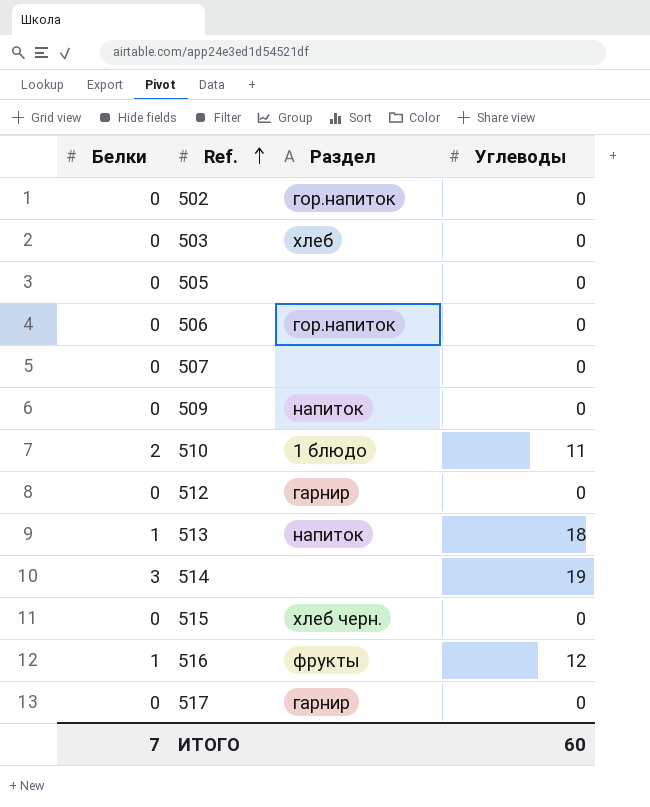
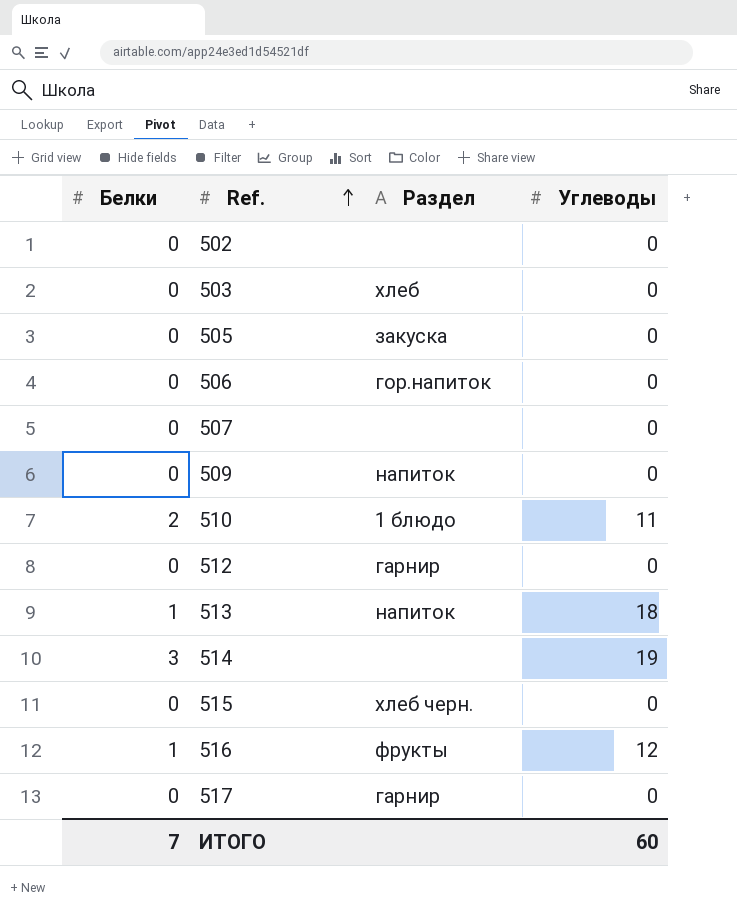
502 | Раздел: гор.напиток -> none
505 | Раздел: none -> закуска

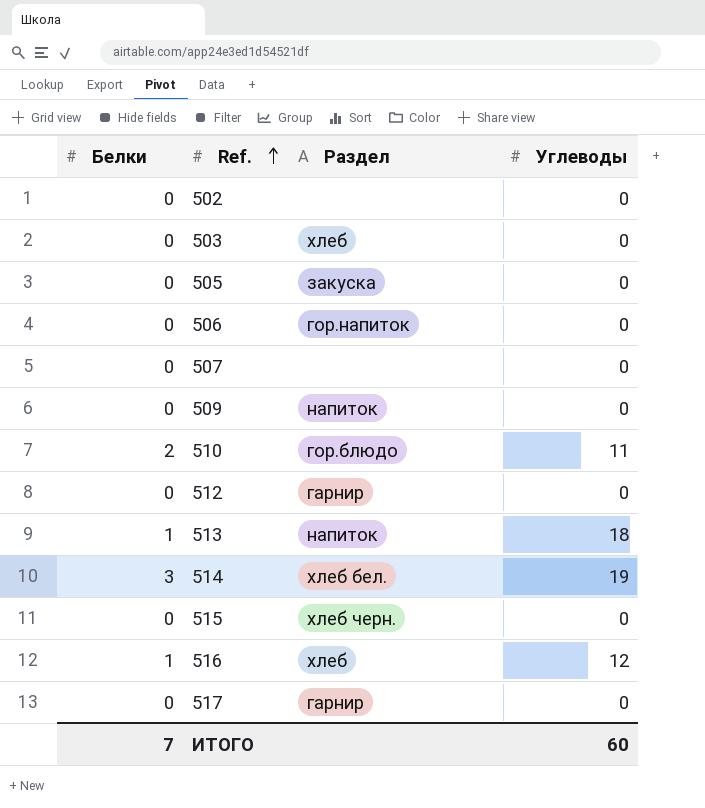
510 | Раздел: 1 блюдо -> гор.блюдо
514 | Раздел: none -> хлеб бел.
516 | Раздел: фрукты -> хлеб

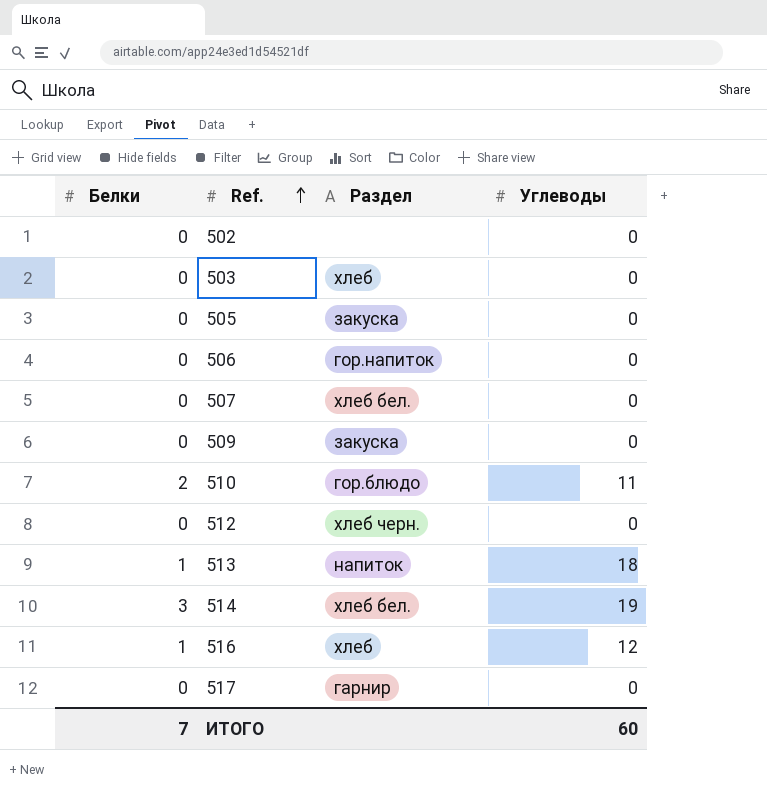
row 515: 0 | хлеб черн. | 0 -> none
507 | Раздел: none -> хлеб бел.
509 | Раздел: напиток -> закуска
512 | Раздел: гарнир -> хлеб черн.

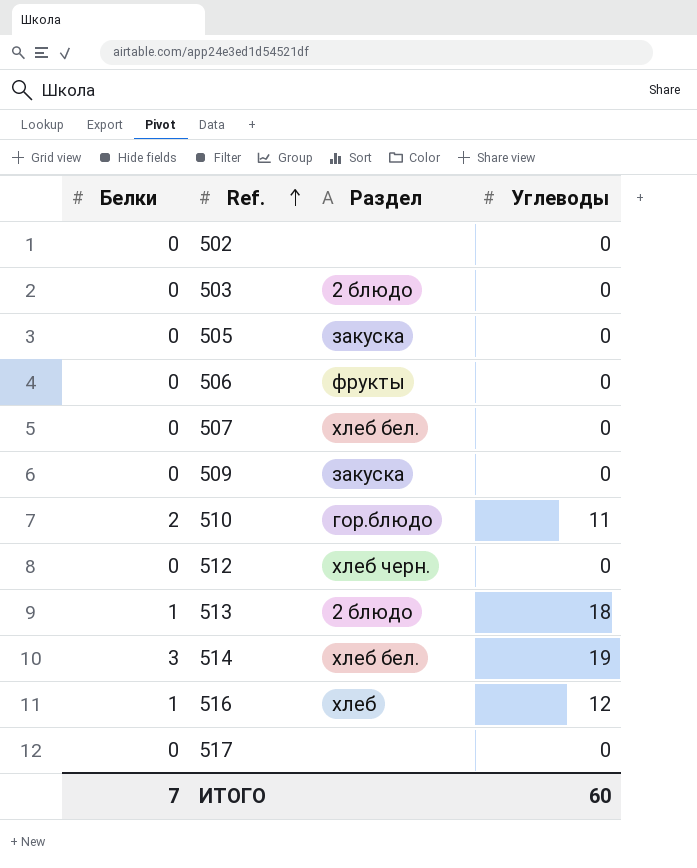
503 | Раздел: хлеб -> 2 блюдо
506 | Раздел: гор.напиток -> фрукты
513 | Раздел: напиток -> 2 блюдо
517 | Раздел: гарнир -> none

